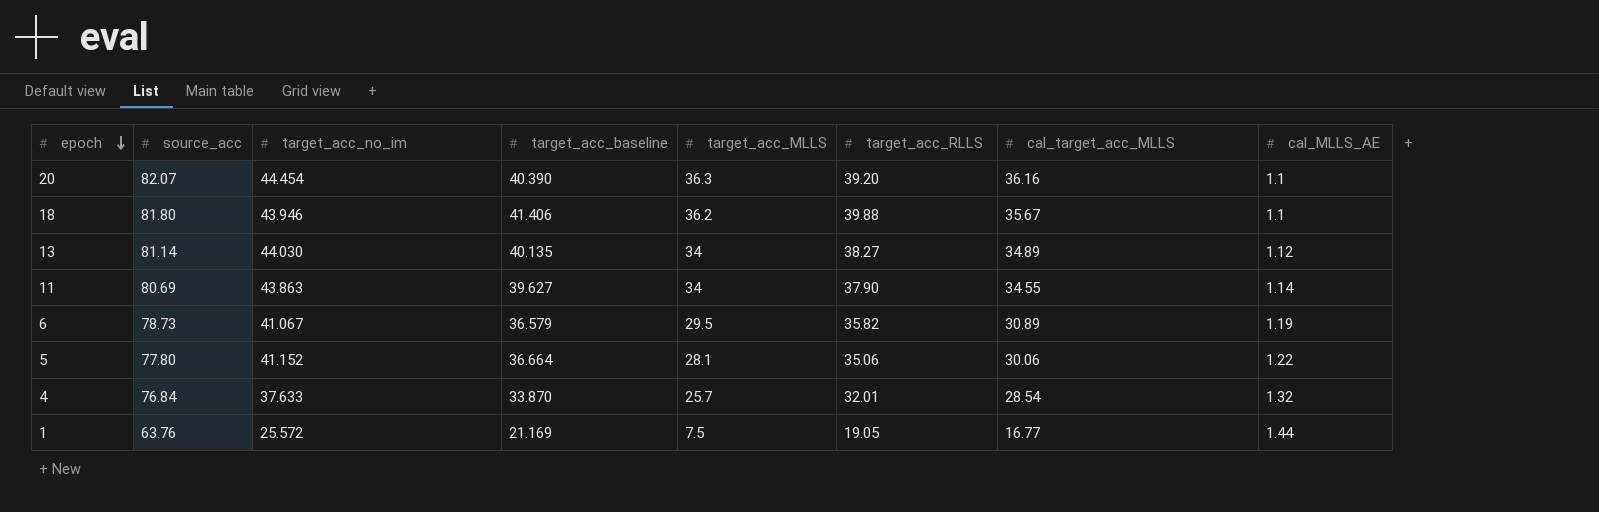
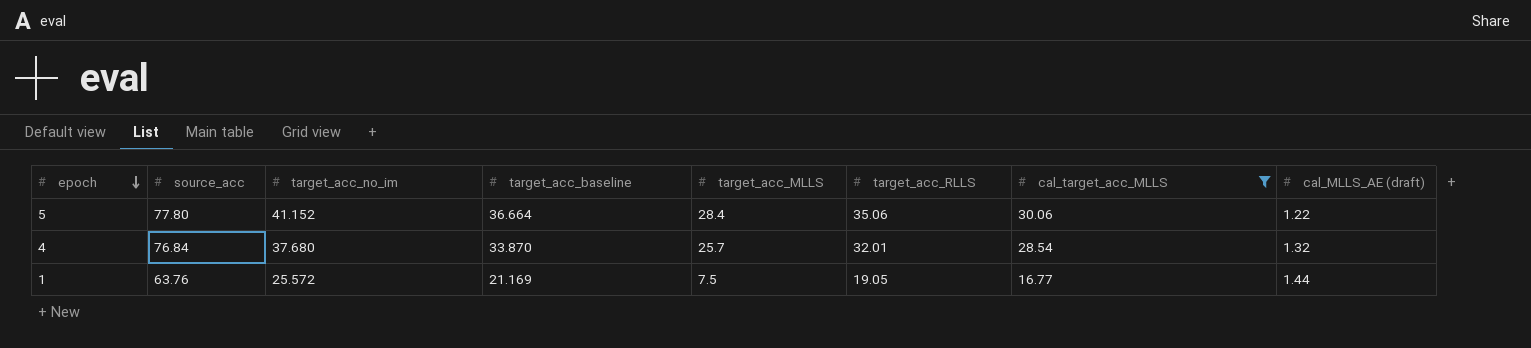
filter: none -> cal_target_acc_MLLS <= 30.06
column name: cal_MLLS_AE -> cal_MLLS_AE (draft)
5 | target_acc_MLLS: 28.1 -> 28.4
4 | target_acc_no_im: 37.633 -> 37.680

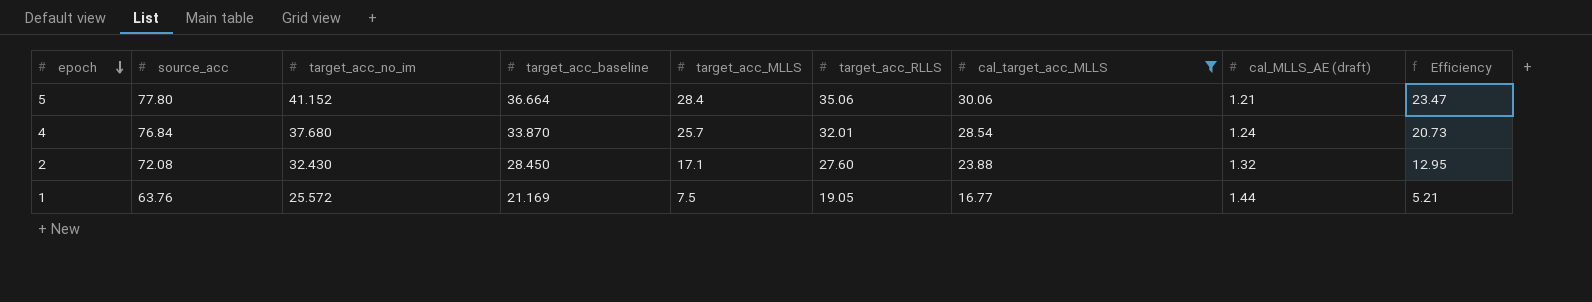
column Efficiency | formula: none -> [target_acc_MLLS] / [cal_MLLS_AE (draft)]
5 | cal_MLLS_AE (draft): 1.22 -> 1.21
4 | cal_MLLS_AE (draft): 1.32 -> 1.24
row 2: none -> 72.08 | 32.430 | 28.450 | 17.1 | 27.60 | 23.88 | 1.32 | 12.95

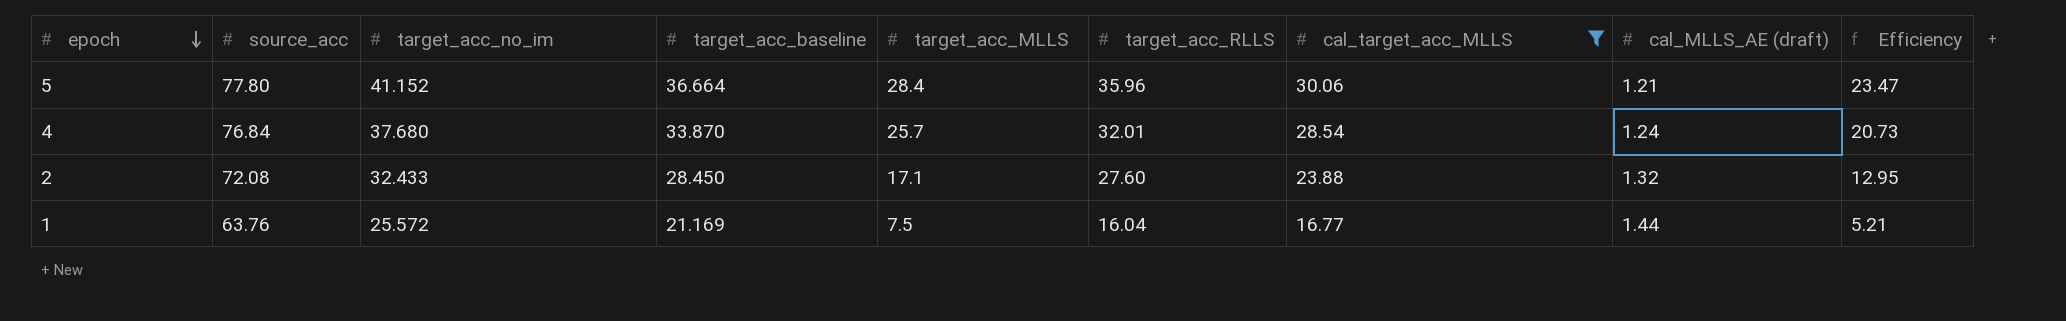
5 | target_acc_RLLS: 35.06 -> 35.96
2 | target_acc_no_im: 32.430 -> 32.433
1 | target_acc_RLLS: 19.05 -> 16.04

